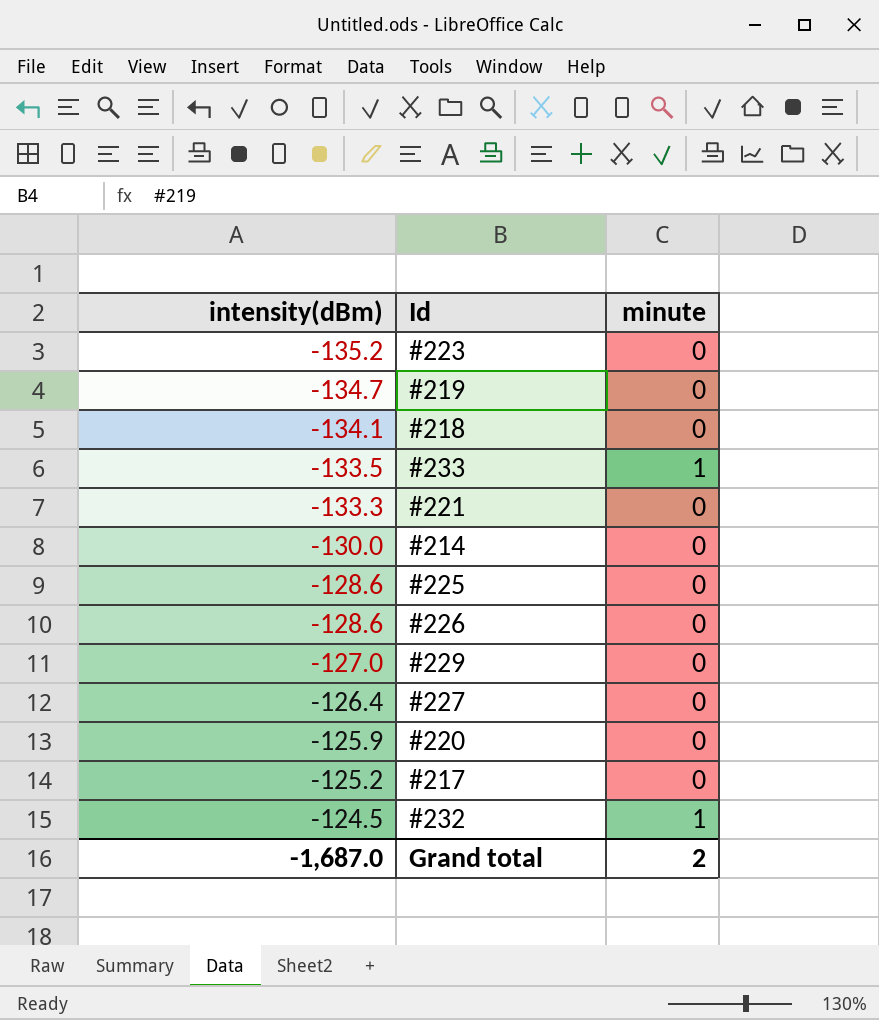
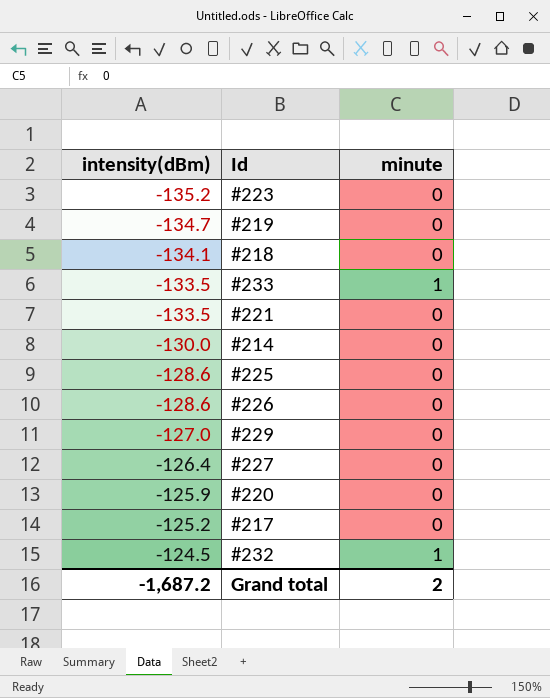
#221 | intensity(dBm): -133.3 -> -133.5
Grand total | intensity(dBm): -1,687.0 -> -1,687.2

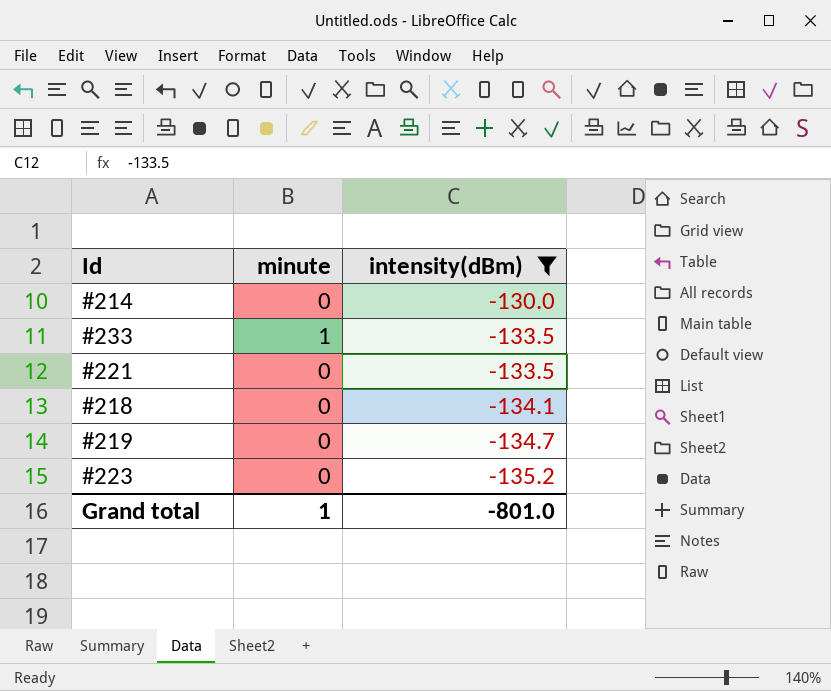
filter: none -> intensity(dBm) <= -130.0
row order: intensity(dBm) ascending -> intensity(dBm) descending
column intensity(dBm) | position: 1 -> 3
Grand total | minute: 2 -> 1
Grand total | intensity(dBm): -1,687.2 -> -801.0

